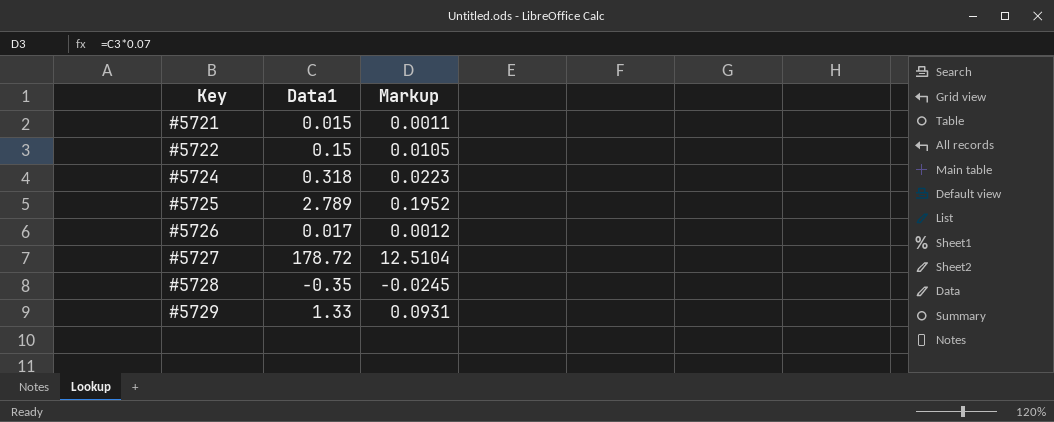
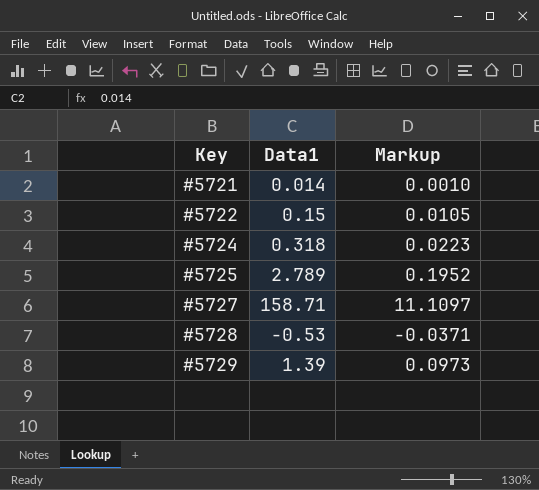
row #5726: 0.017 | 0.0012 -> none
#5721 | Data1: 0.015 -> 0.014
#5721 | Markup: 0.0011 -> 0.0010
#5727 | Data1: 178.72 -> 158.71
#5727 | Markup: 12.5104 -> 11.1097
#5728 | Data1: -0.35 -> -0.53
#5728 | Markup: -0.0245 -> -0.0371
#5729 | Data1: 1.33 -> 1.39
#5729 | Markup: 0.0931 -> 0.0973

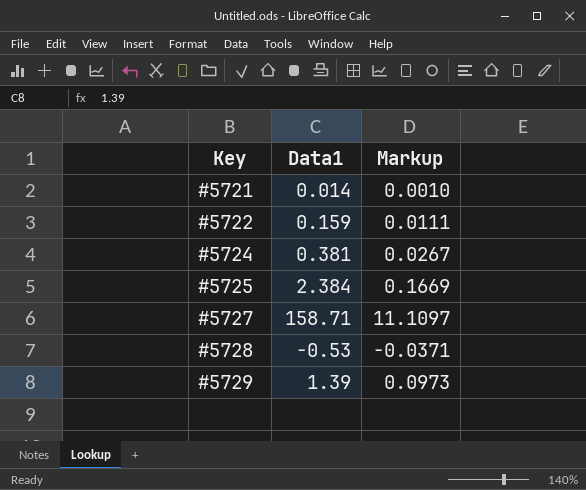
#5722 | Data1: 0.15 -> 0.159
#5722 | Markup: 0.0105 -> 0.0111
#5724 | Data1: 0.318 -> 0.381
#5724 | Markup: 0.0223 -> 0.0267
#5725 | Data1: 2.789 -> 2.384
#5725 | Markup: 0.1952 -> 0.1669

